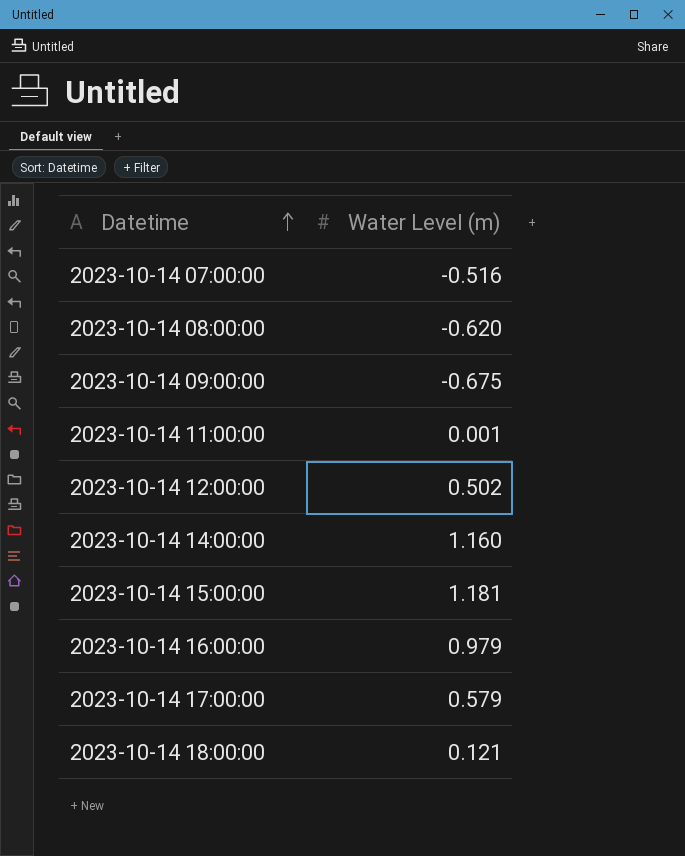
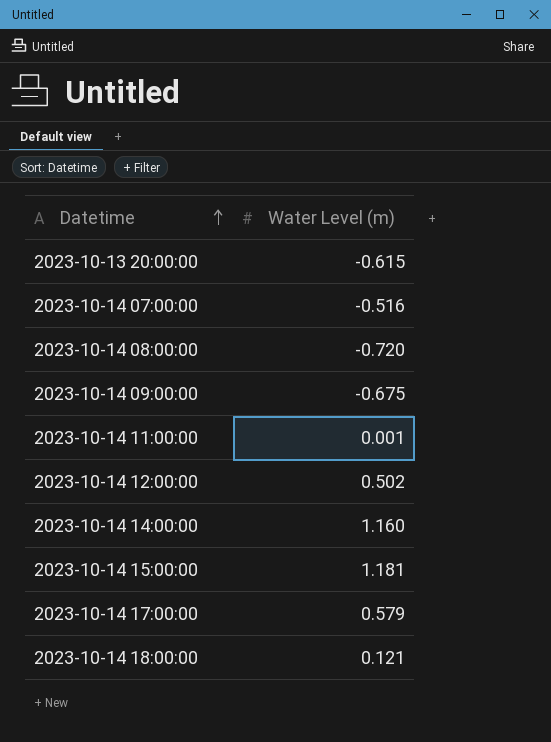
row 2023-10-14 16:00:00: 0.979 -> none
row 2023-10-13 20:00:00: none -> -0.615
2023-10-14 08:00:00 | Water Level (m): -0.620 -> -0.720

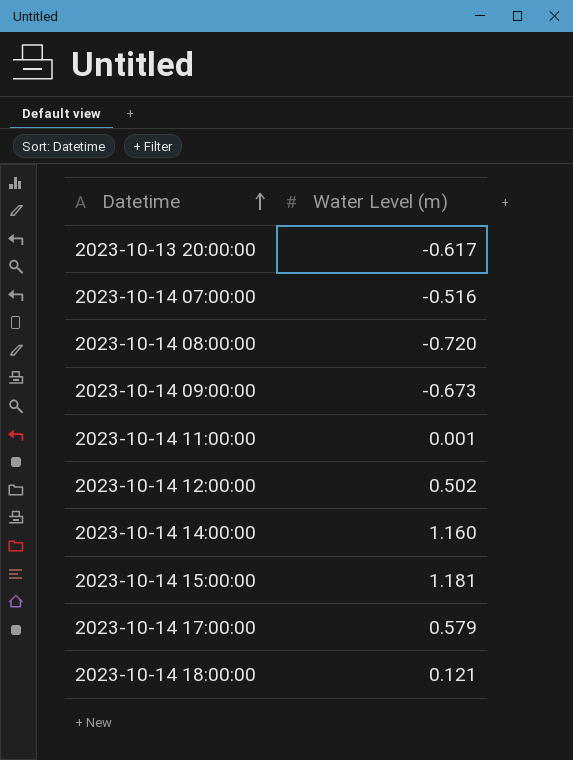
2023-10-13 20:00:00 | Water Level (m): -0.615 -> -0.617
2023-10-14 09:00:00 | Water Level (m): -0.675 -> -0.673

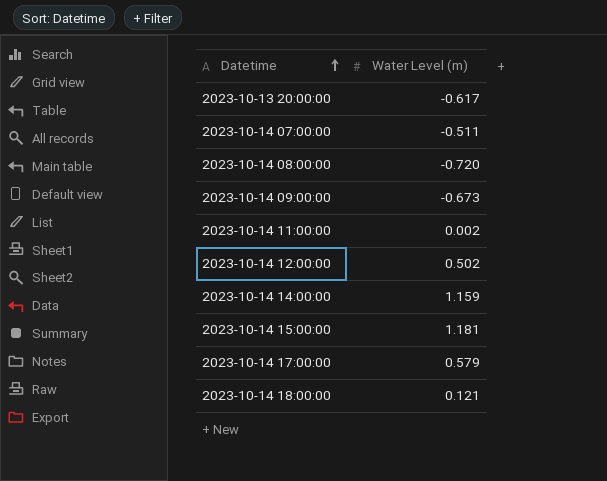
2023-10-14 07:00:00 | Water Level (m): -0.516 -> -0.511
2023-10-14 11:00:00 | Water Level (m): 0.001 -> 0.002
2023-10-14 14:00:00 | Water Level (m): 1.160 -> 1.159

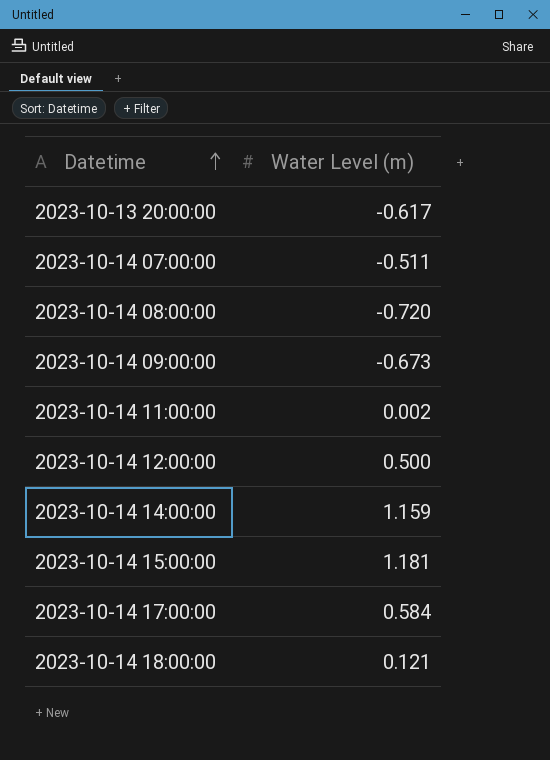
2023-10-14 12:00:00 | Water Level (m): 0.502 -> 0.500
2023-10-14 17:00:00 | Water Level (m): 0.579 -> 0.584

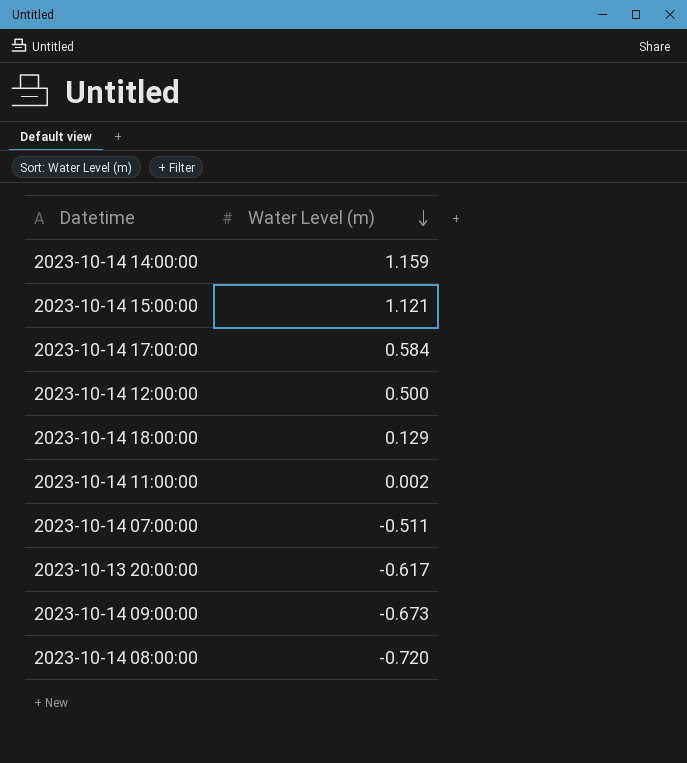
row order: Datetime ascending -> Water Level (m) descending
2023-10-14 15:00:00 | Water Level (m): 1.181 -> 1.121
2023-10-14 18:00:00 | Water Level (m): 0.121 -> 0.129

